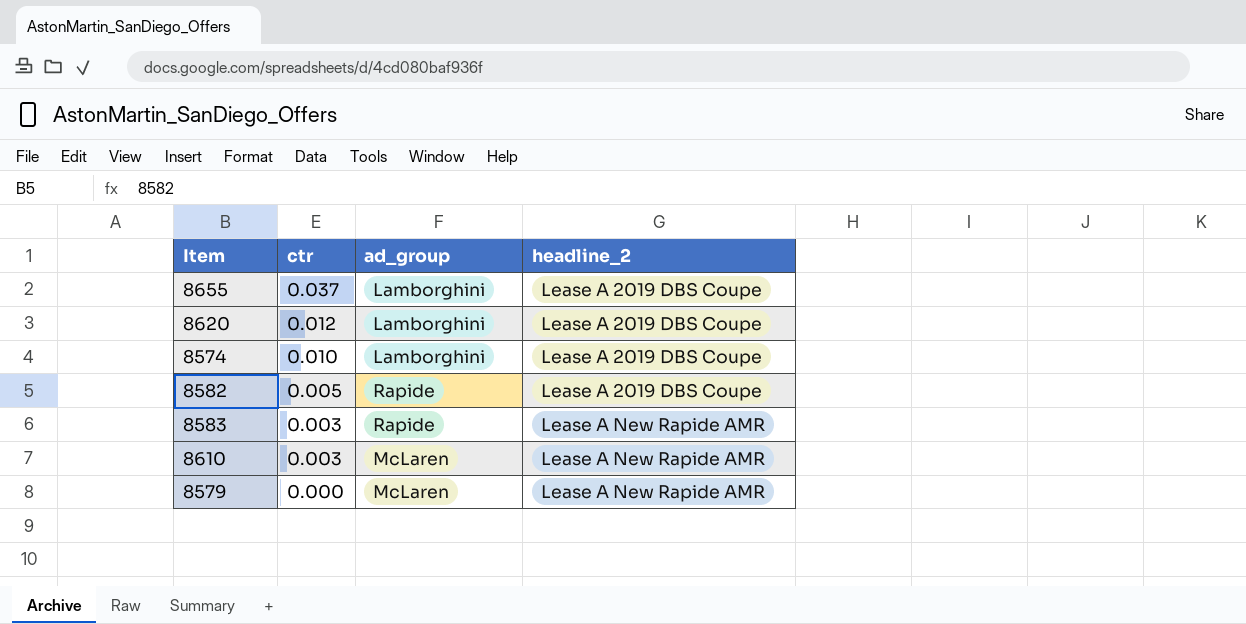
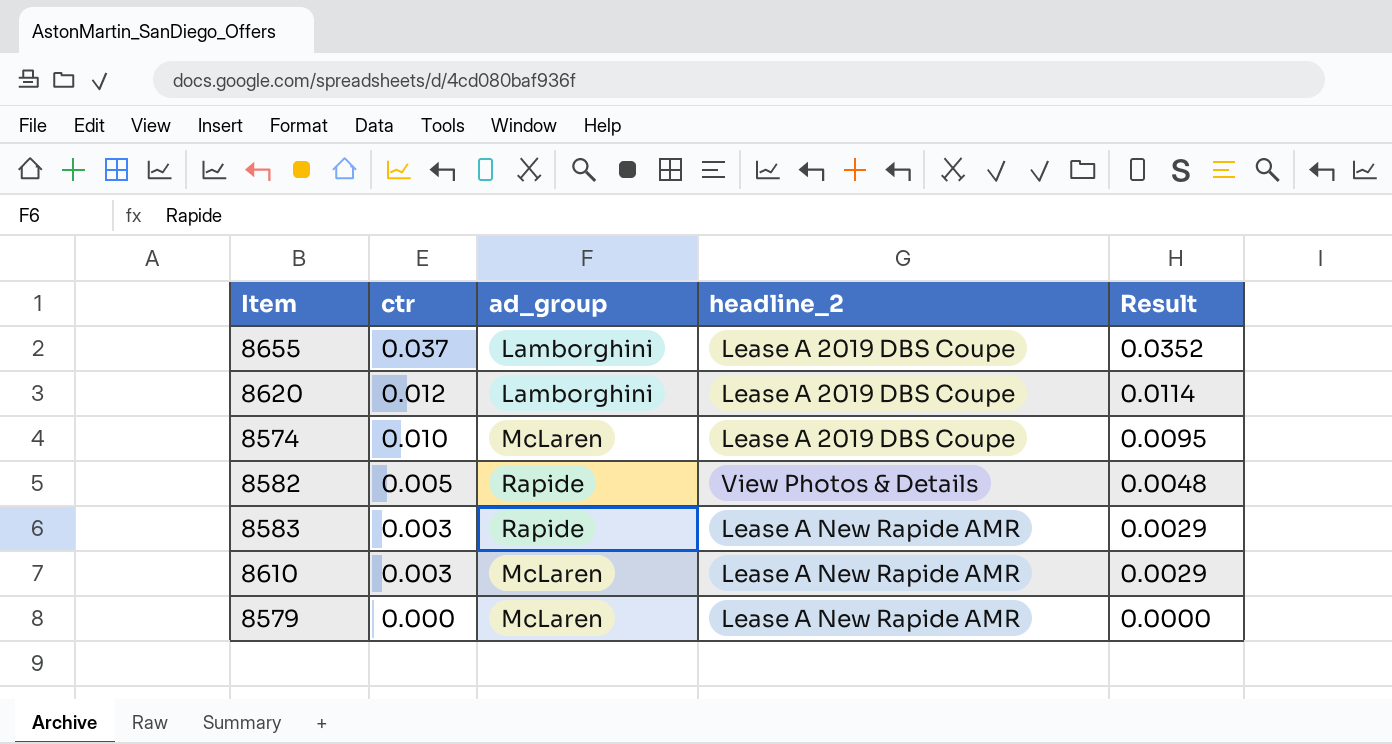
column Result | formula: none -> [ctr] * 0.95
8574 | ad_group: Lamborghini -> McLaren
8582 | headline_2: Lease A 2019 DBS Coupe -> View Photos & Details

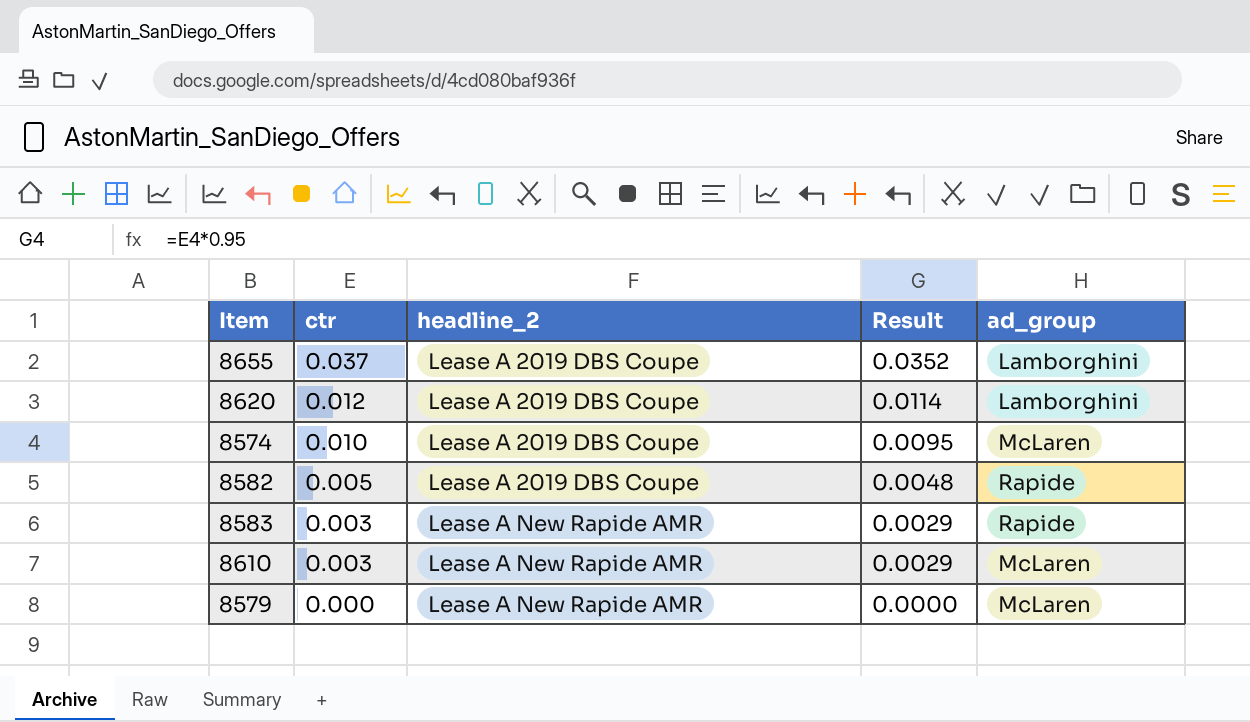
column ad_group | position: 3 -> 5
8582 | headline_2: View Photos & Details -> Lease A 2019 DBS Coupe

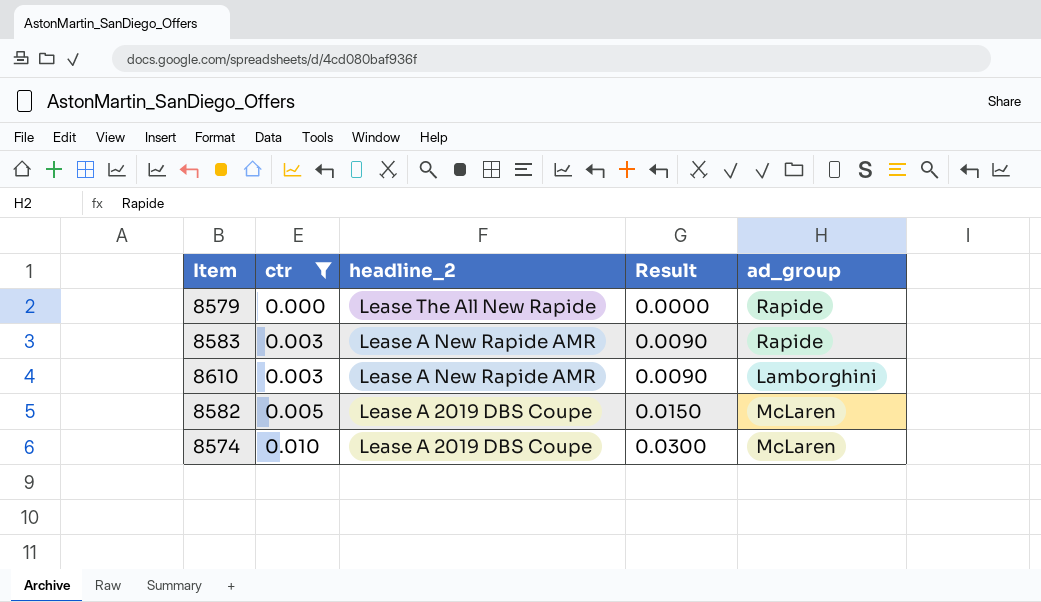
filter: none -> ctr <= 0.010
row order: ctr descending -> ctr ascending
column Result | formula: [ctr] * 0.95 -> [ctr] * 3
8579 | headline_2: Lease A New Rapide AMR -> Lease The All New Rapide
8579 | ad_group: McLaren -> Rapide
8610 | ad_group: McLaren -> Lamborghini
8582 | ad_group: Rapide -> McLaren

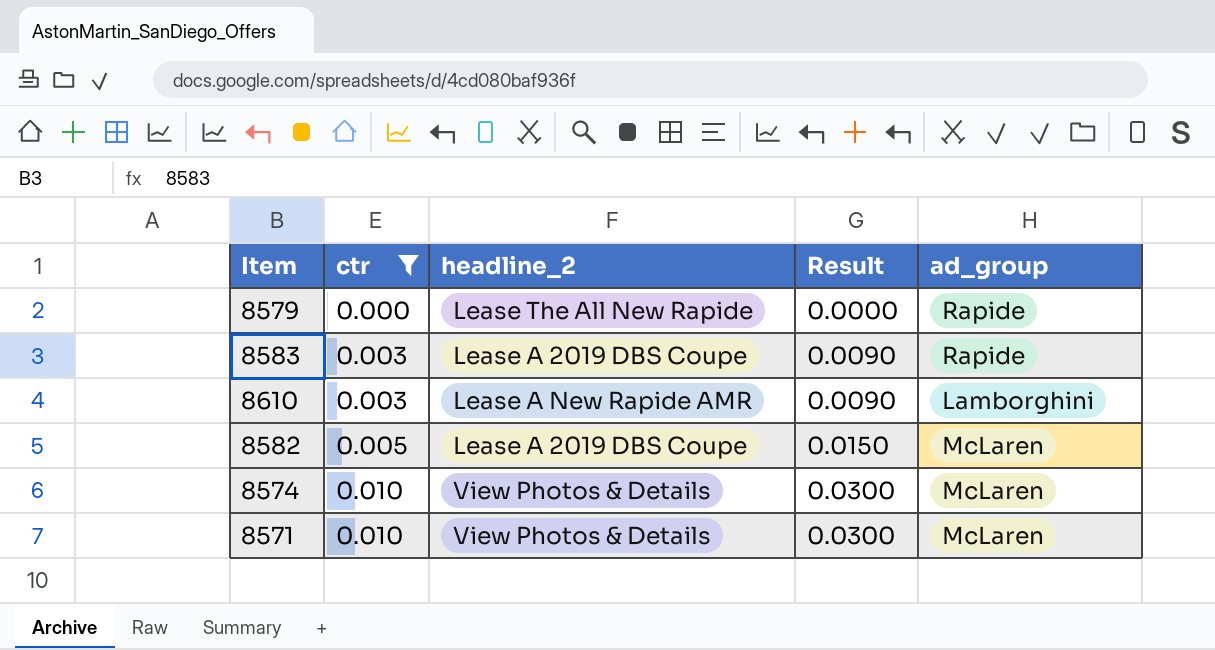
8583 | headline_2: Lease A New Rapide AMR -> Lease A 2019 DBS Coupe
8574 | headline_2: Lease A 2019 DBS Coupe -> View Photos & Details
row 8571: none -> 0.010 | View Photos & Details | 0.0300 | McLaren

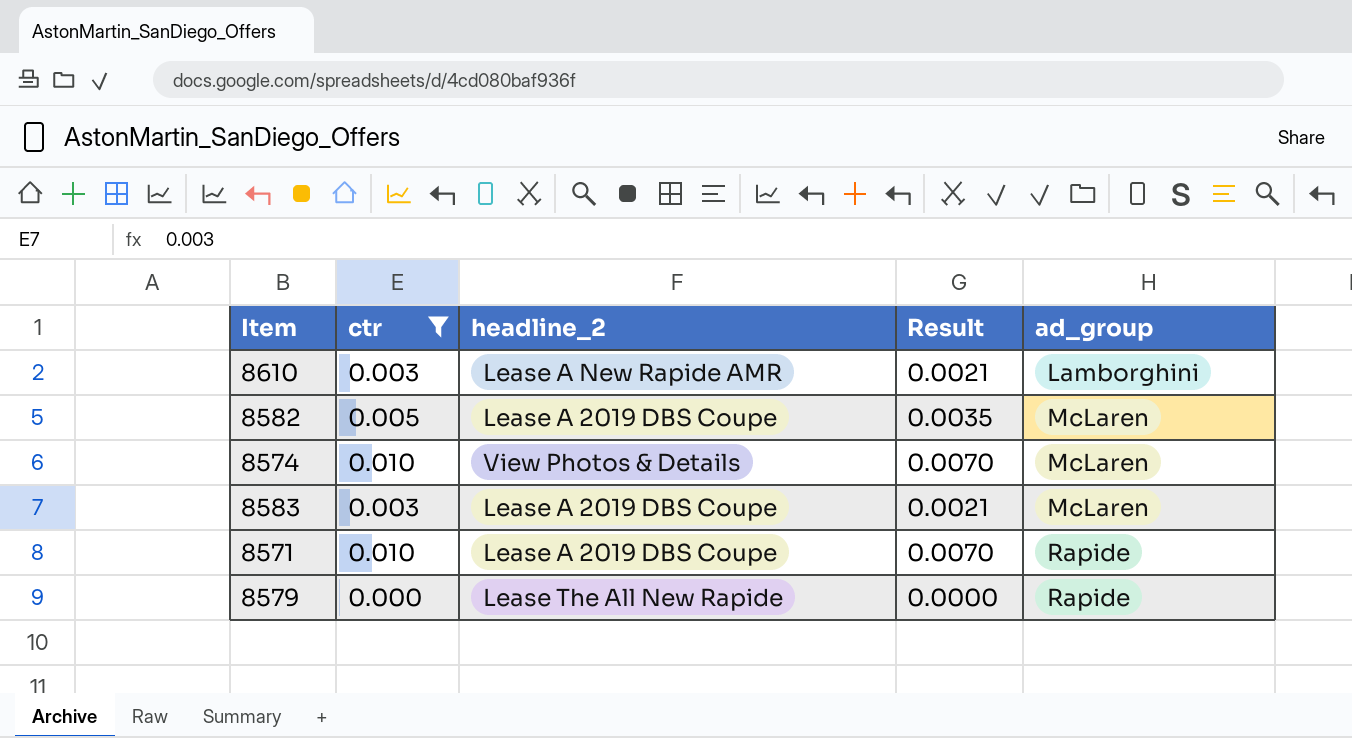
row order: ctr ascending -> ad_group ascending
column Result | formula: [ctr] * 3 -> [ctr] * 0.7
8583 | ad_group: Rapide -> McLaren
8571 | headline_2: View Photos & Details -> Lease A 2019 DBS Coupe
8571 | ad_group: McLaren -> Rapide

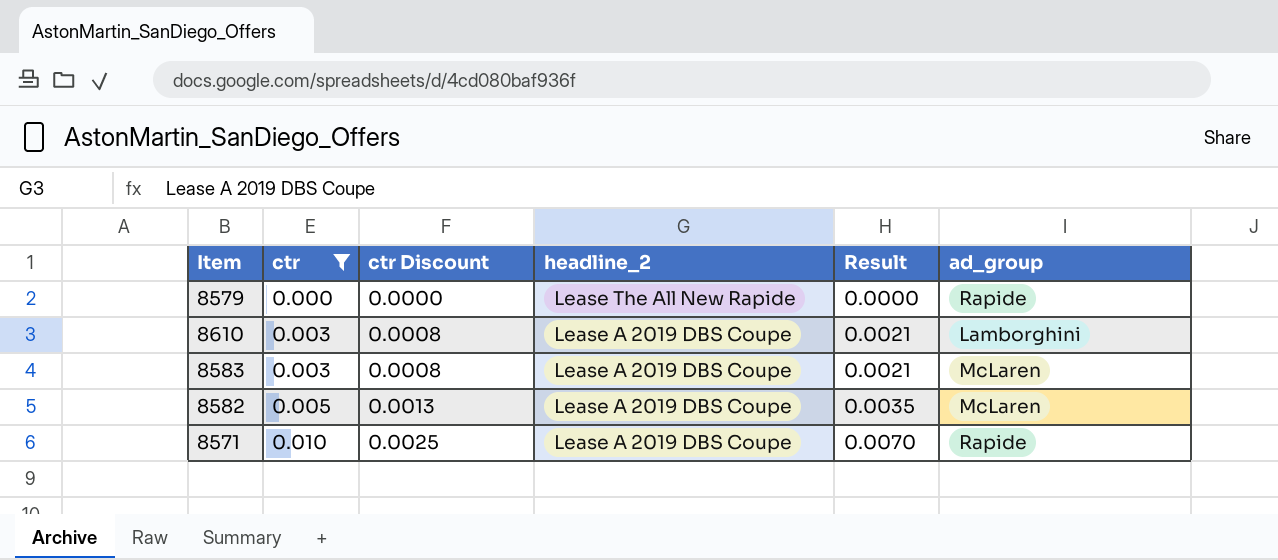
row order: ad_group ascending -> ctr ascending
column ctr Discount | formula: none -> [ctr] * 0.25
row 8574: 0.010 | View Photos & Details | 0.0070 | McLaren -> none
8610 | headline_2: Lease A New Rapide AMR -> Lease A 2019 DBS Coupe

